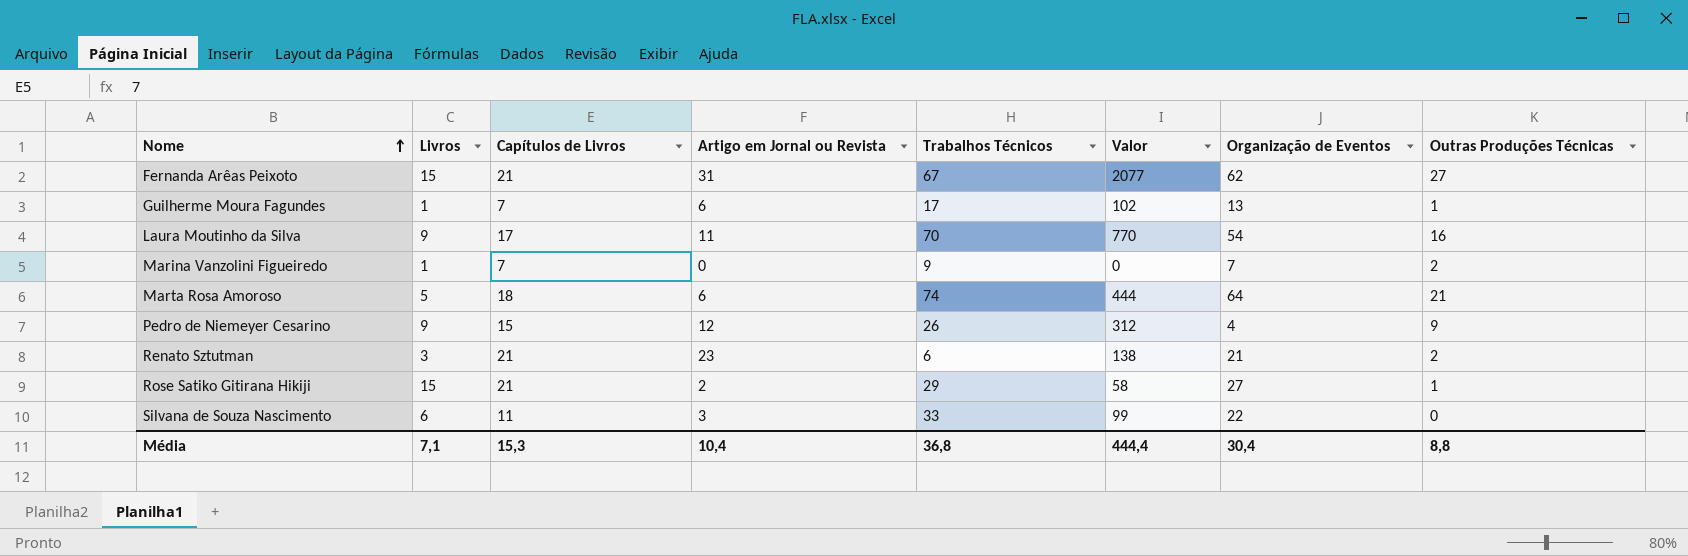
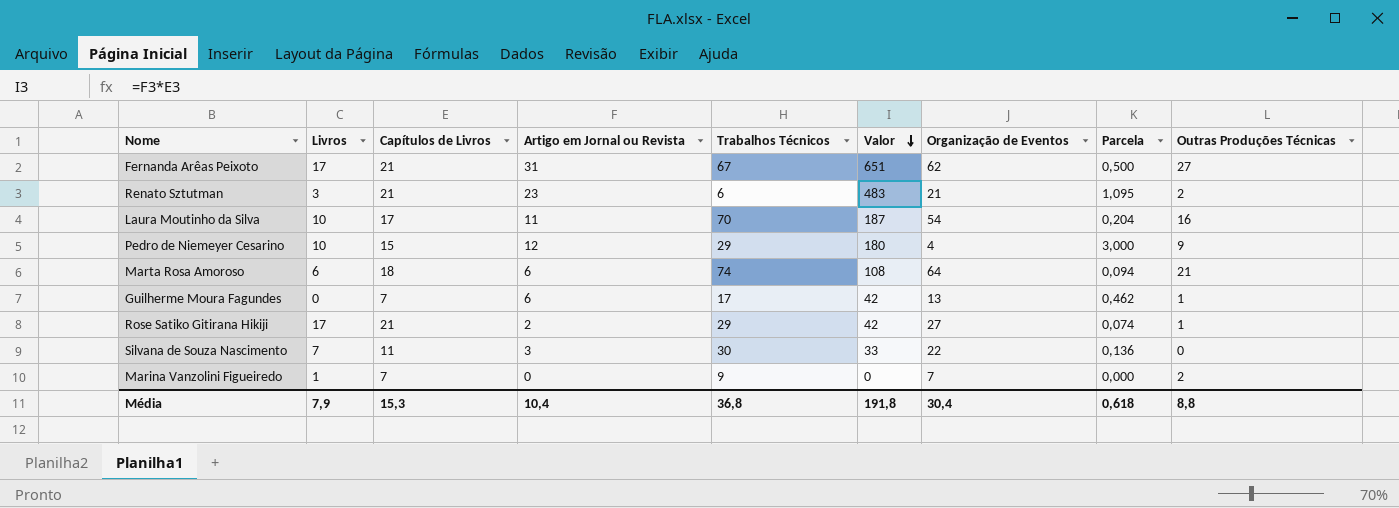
row order: Nome ascending -> Valor descending
column Valor | formula: [Artigo em Jornal ou Revista] * [Trabalhos Técnicos] -> [Capítulos de Livros] * [Artigo em Jornal ou Revista]
column Parcela | formula: none -> [Artigo em Jornal ou Revista] / [Organização de Eventos]
Fernanda Arêas Peixoto | Livros: 15 -> 17
Laura Moutinho da Silva | Livros: 9 -> 10
Pedro de Niemeyer Cesarino | Livros: 9 -> 10
Pedro de Niemeyer Cesarino | Trabalhos Técnicos: 26 -> 29
Marta Rosa Amoroso | Livros: 5 -> 6
Guilherme Moura Fagundes | Livros: 1 -> 0
Rose Satiko Gitirana Hikiji | Livros: 15 -> 17
Silvana de Souza Nascimento | Livros: 6 -> 7
Silvana de Souza Nascimento | Trabalhos Técnicos: 33 -> 30
Média | Livros: 7,1 -> 7,9
Média | Valor: 444,4 -> 191,8

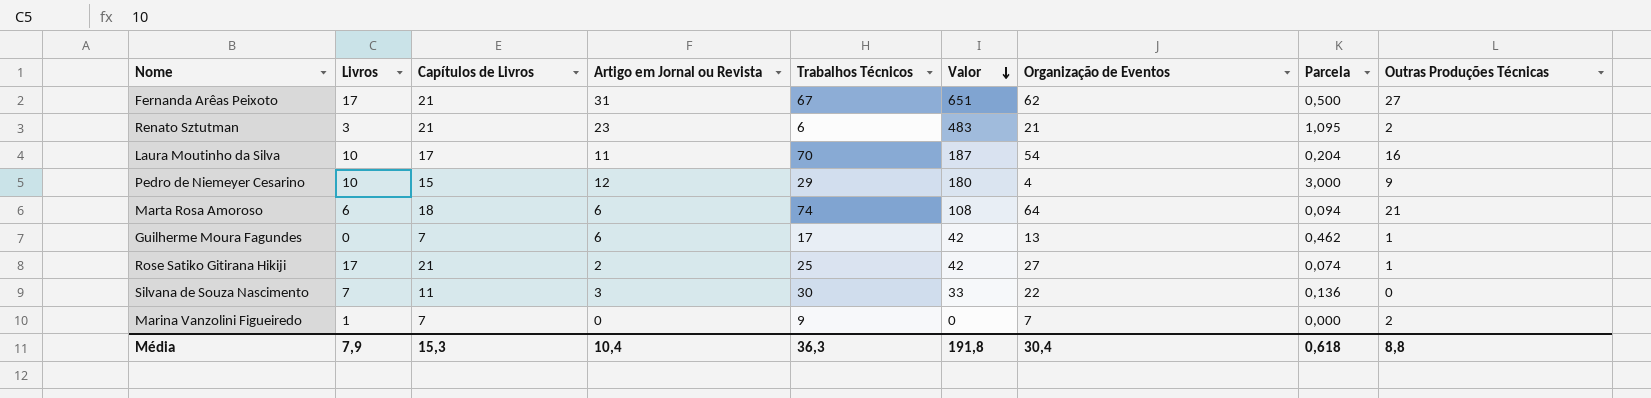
Rose Satiko Gitirana Hikiji | Trabalhos Técnicos: 29 -> 25
Média | Trabalhos Técnicos: 36,8 -> 36,3

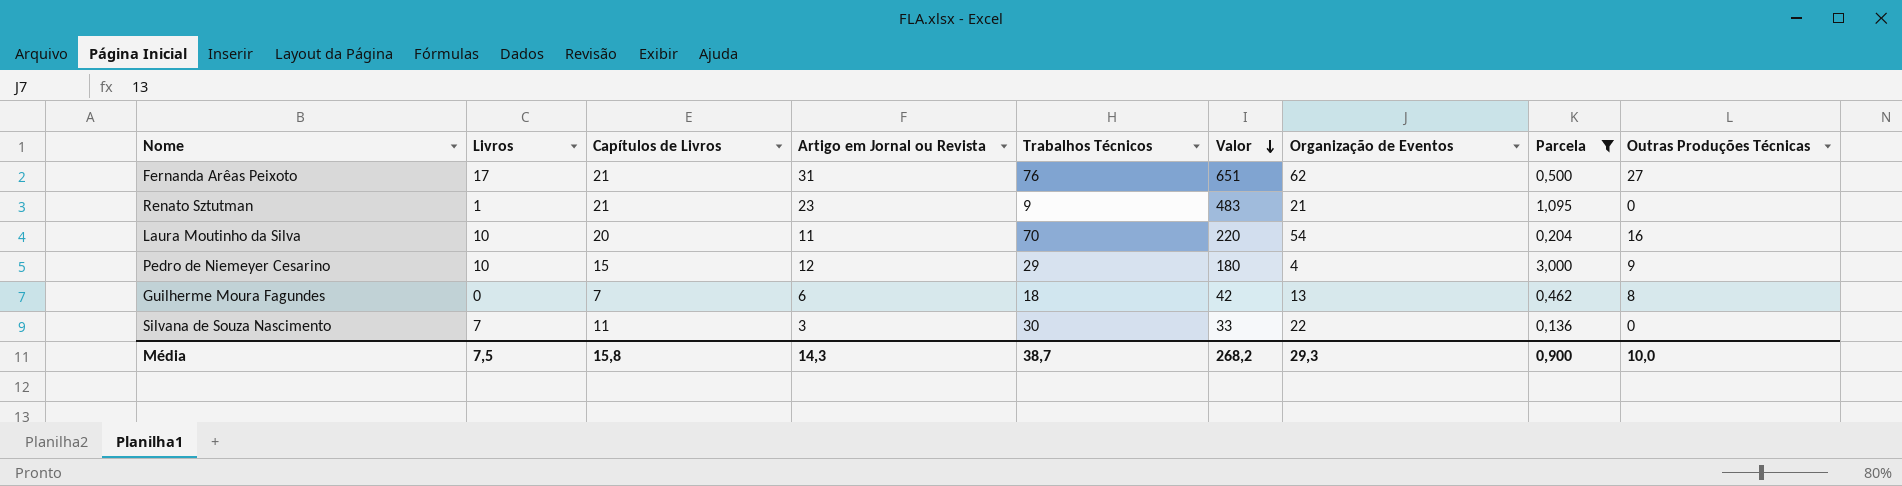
filter: none -> Parcela >= 0,136
Fernanda Arêas Peixoto | Trabalhos Técnicos: 67 -> 76
Renato Sztutman | Livros: 3 -> 1
Renato Sztutman | Trabalhos Técnicos: 6 -> 9
Renato Sztutman | Outras Produções Técnicas: 2 -> 0
Laura Moutinho da Silva | Capítulos de Livros: 17 -> 20
Laura Moutinho da Silva | Valor: 187 -> 220
Guilherme Moura Fagundes | Trabalhos Técnicos: 17 -> 18
Guilherme Moura Fagundes | Outras Produções Técnicas: 1 -> 8
Média | Livros: 7,9 -> 7,5
Média | Capítulos de Livros: 15,3 -> 15,8
Média | Artigo em Jornal ou Revista: 10,4 -> 14,3
Média | Trabalhos Técnicos: 36,3 -> 38,7
Média | Valor: 191,8 -> 268,2
Média | Organização de Eventos: 30,4 -> 29,3
Média | Parcela: 0,618 -> 0,900
Média | Outras Produções Técnicas: 8,8 -> 10,0

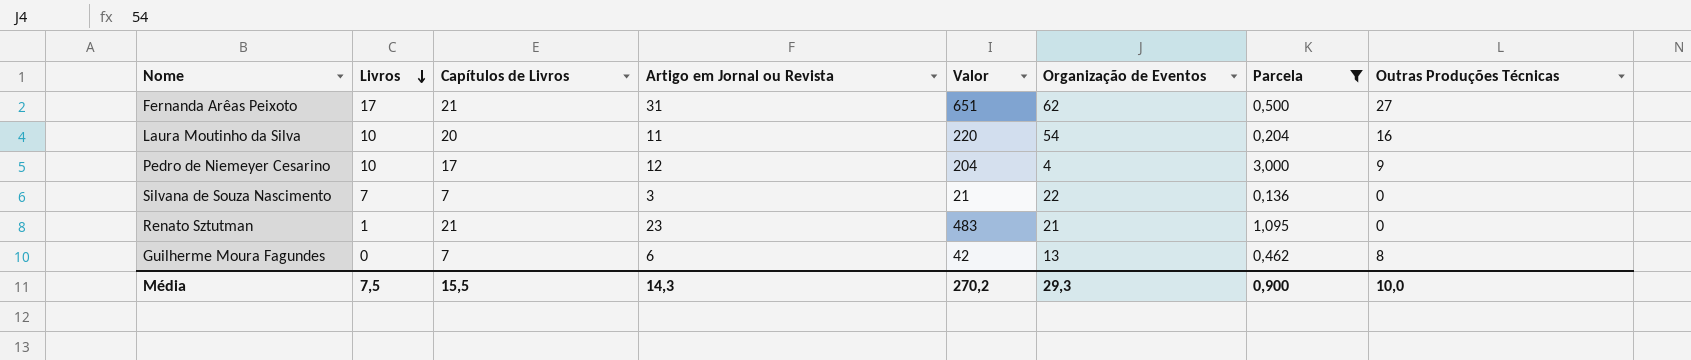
row order: Valor descending -> Livros descending
column Trabalhos Técnicos | position: 5 -> none
Pedro de Niemeyer Cesarino | Capítulos de Livros: 15 -> 17
Pedro de Niemeyer Cesarino | Valor: 180 -> 204
Silvana de Souza Nascimento | Capítulos de Livros: 11 -> 7
Silvana de Souza Nascimento | Valor: 33 -> 21
Média | Capítulos de Livros: 15,8 -> 15,5
Média | Valor: 268,2 -> 270,2

